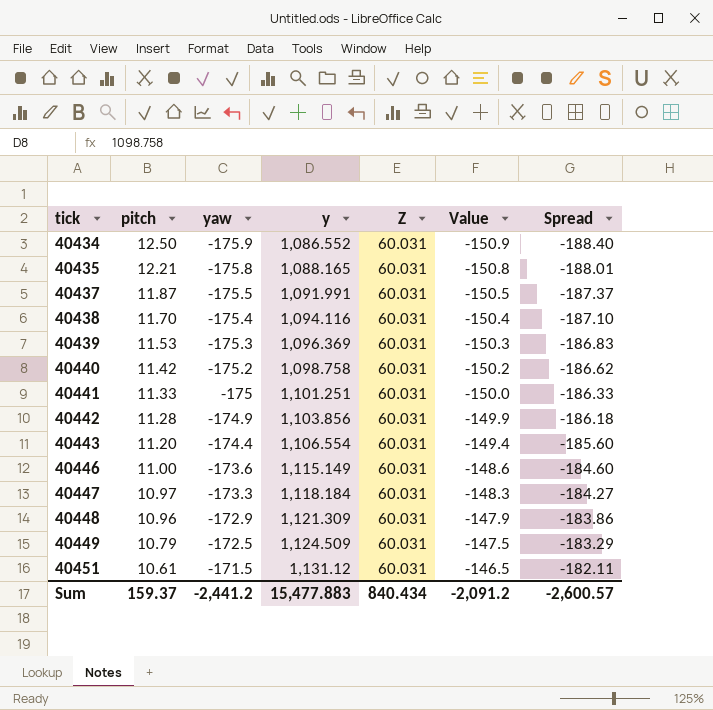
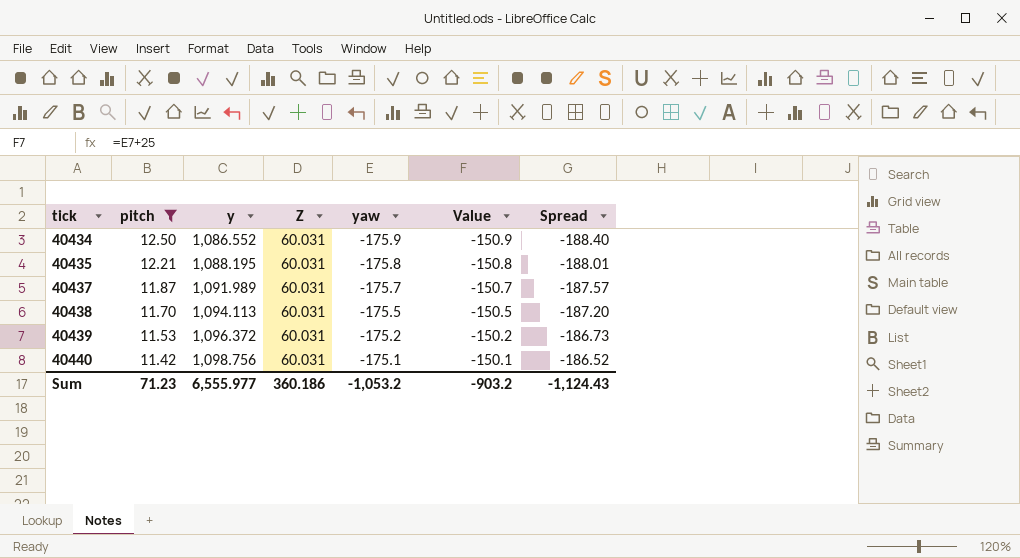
filter: none -> pitch >= 11.42
column yaw | position: 3 -> 5
40435 | y: 1,088.165 -> 1,088.195
40437 | y: 1,091.991 -> 1,091.989
40437 | yaw: -175.5 -> -175.7
40437 | Value: -150.5 -> -150.7
40437 | Spread: -187.37 -> -187.57
40438 | y: 1,094.116 -> 1,094.113
40438 | yaw: -175.4 -> -175.5
40438 | Value: -150.4 -> -150.5
40438 | Spread: -187.10 -> -187.20
40439 | y: 1,096.369 -> 1,096.372
40439 | yaw: -175.3 -> -175.2
40439 | Value: -150.3 -> -150.2
40439 | Spread: -186.83 -> -186.73
40440 | y: 1,098.758 -> 1,098.756
40440 | yaw: -175.2 -> -175.1
40440 | Value: -150.2 -> -150.1
40440 | Spread: -186.62 -> -186.52
Sum | pitch: 159.37 -> 71.23
Sum | y: 15,477.883 -> 6,555.977
Sum | Z: 840.434 -> 360.186
Sum | yaw: -2,441.2 -> -1,053.2
Sum | Value: -2,091.2 -> -903.2
Sum | Spread: -2,600.57 -> -1,124.43

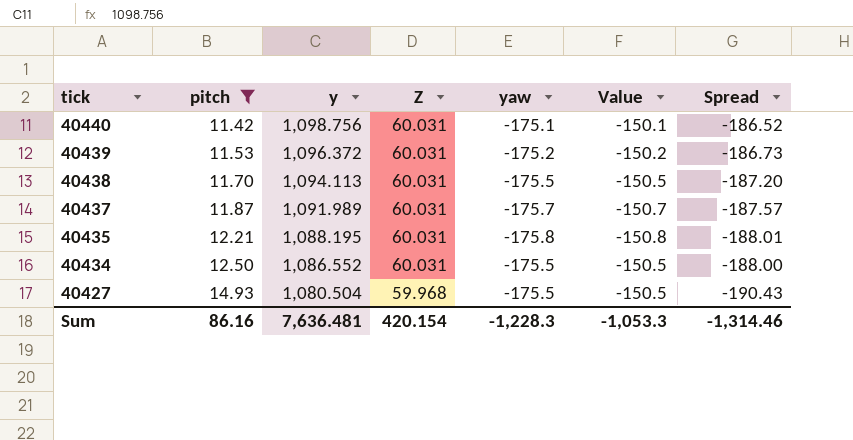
row order: tick ascending -> tick descending
40434 | yaw: -175.9 -> -175.5
40434 | Value: -150.9 -> -150.5
40434 | Spread: -188.40 -> -188.00
row 40427: none -> 14.93 | 1,080.504 | 59.968 | -175.5 | -150.5 | -190.43
Sum | pitch: 71.23 -> 86.16
Sum | y: 6,555.977 -> 7,636.481
Sum | Z: 360.186 -> 420.154
Sum | yaw: -1,053.2 -> -1,228.3
Sum | Value: -903.2 -> -1,053.3
Sum | Spread: -1,124.43 -> -1,314.46

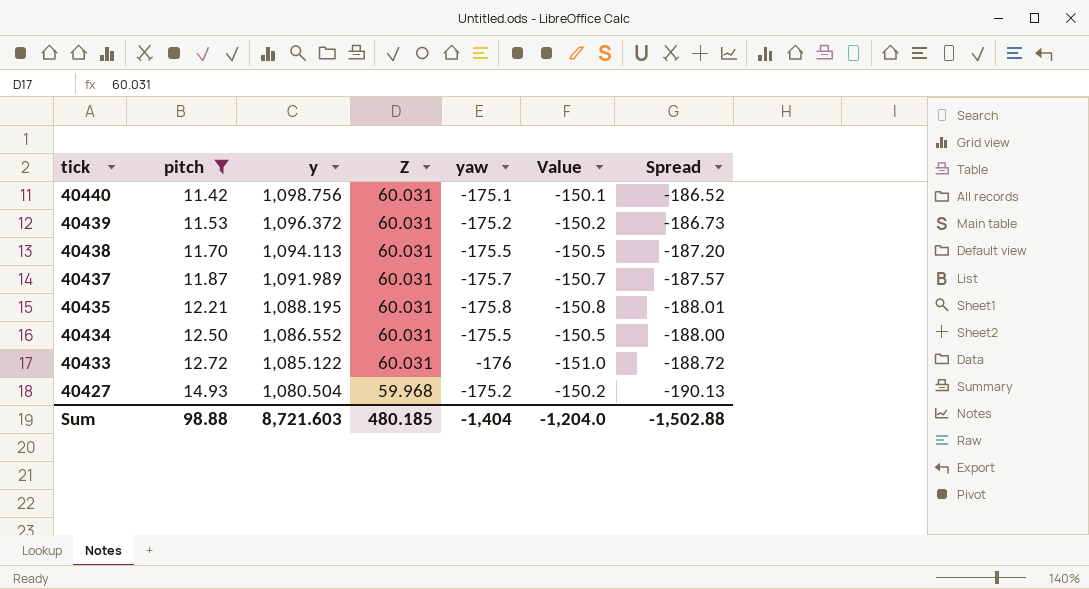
row 40433: none -> 12.72 | 1,085.122 | 60.031 | -176 | -151.0 | -188.72
40427 | yaw: -175.5 -> -175.2
40427 | Value: -150.5 -> -150.2
40427 | Spread: -190.43 -> -190.13
Sum | pitch: 86.16 -> 98.88
Sum | y: 7,636.481 -> 8,721.603
Sum | Z: 420.154 -> 480.185
Sum | yaw: -1,228.3 -> -1,404
Sum | Value: -1,053.3 -> -1,204.0
Sum | Spread: -1,314.46 -> -1,502.88

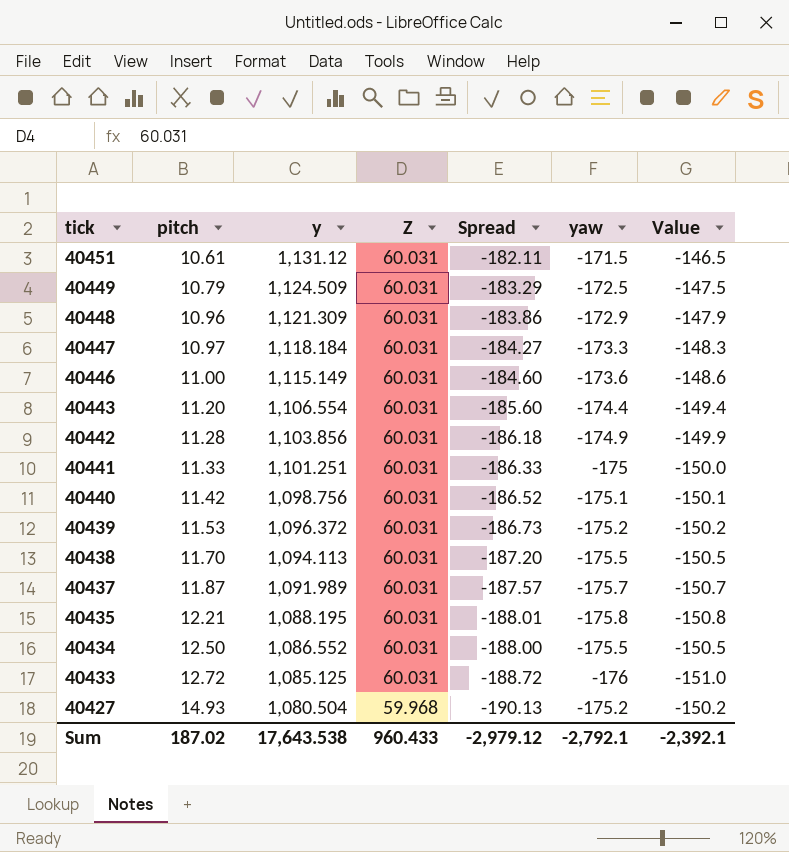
filter: pitch >= 11.42 -> none
column Spread | position: 7 -> 5
40433 | y: 1,085.122 -> 1,085.125
Sum | pitch: 98.88 -> 187.02
Sum | y: 8,721.603 -> 17,643.538
Sum | Z: 480.185 -> 960.433
Sum | Spread: -1,502.88 -> -2,979.12
Sum | yaw: -1,404 -> -2,792.1
Sum | Value: -1,204.0 -> -2,392.1

